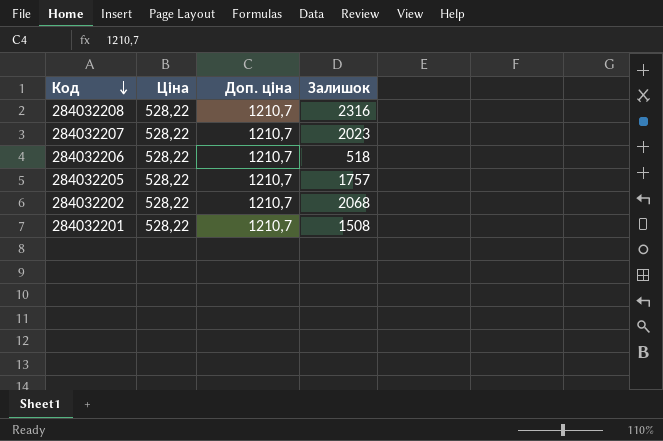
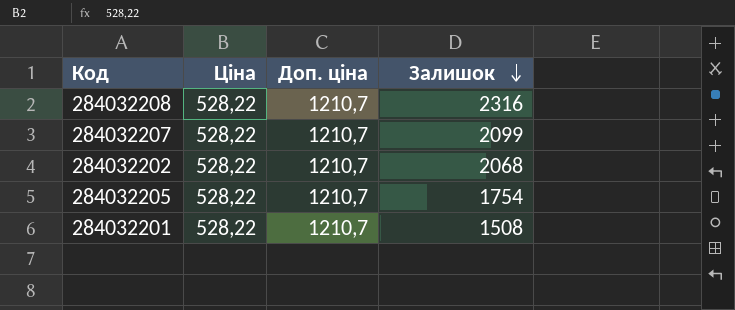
row order: Код descending -> Залишок descending
row 284032206: 528,22 | 1210,7 | 518 -> none
284032207 | Залишок: 2023 -> 2099
284032205 | Залишок: 1757 -> 1754

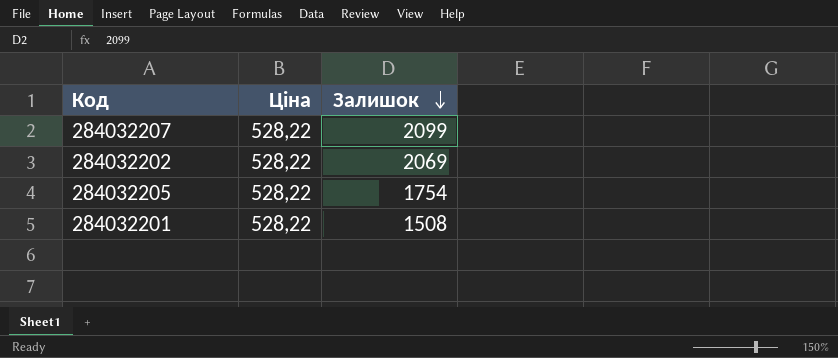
column Доп. ціна | position: 3 -> none
row 284032208: 528,22 | 1210,7 | 2316 -> none
284032202 | Залишок: 2068 -> 2069

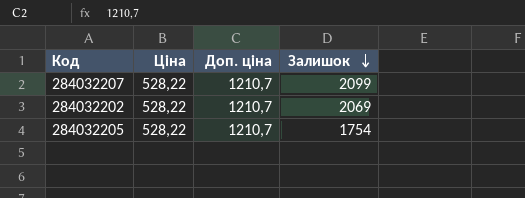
column Доп. ціна | position: none -> 3
row 284032201: 528,22 | 1508 -> none

